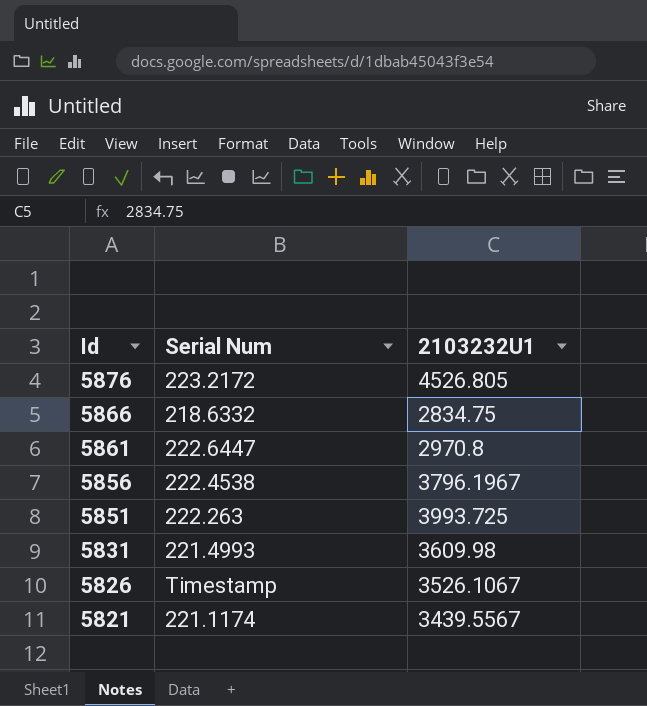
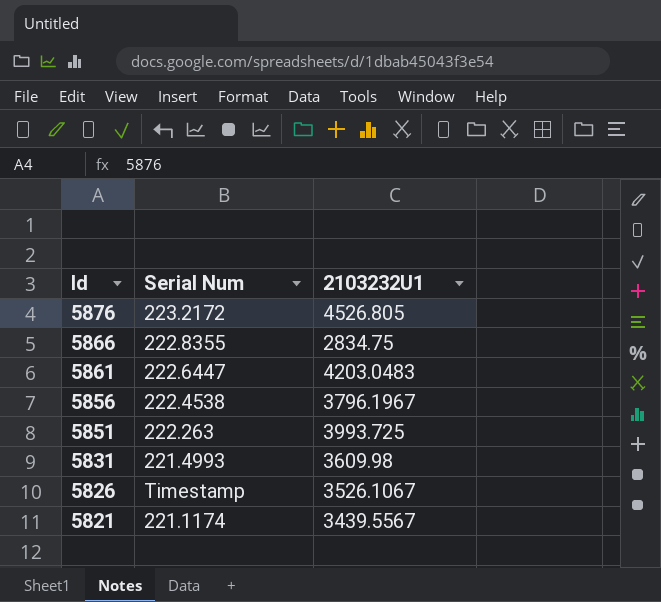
5866 | Serial Num: 218.6332 -> 222.8355
5861 | 2103232U1: 2970.8 -> 4203.0483

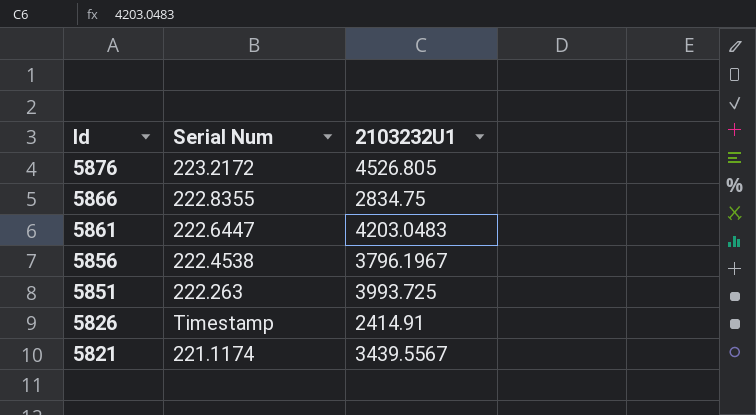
row 5831: 221.4993 | 3609.98 -> none
5826 | 2103232U1: 3526.1067 -> 2414.91

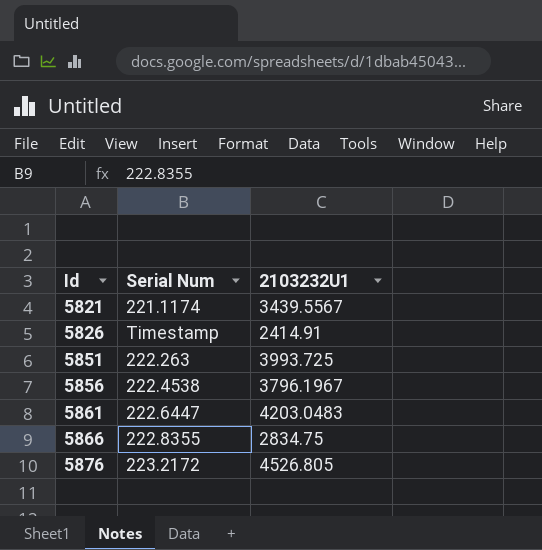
row order: Id descending -> Id ascending

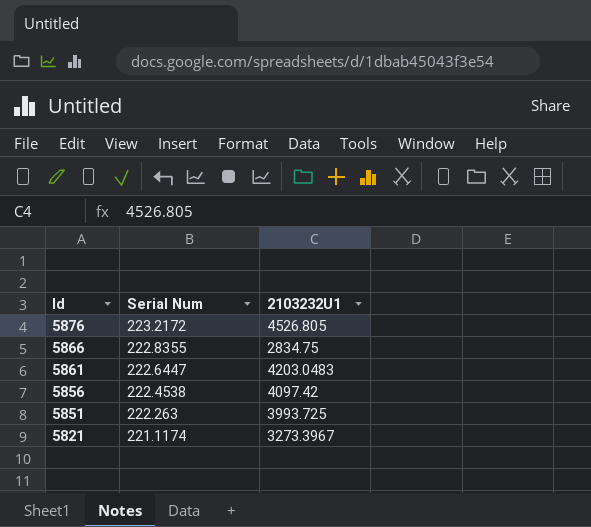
row order: Id ascending -> Id descending
row 5826: Timestamp | 2414.91 -> none
5856 | 2103232U1: 3796.1967 -> 4097.42
5821 | 2103232U1: 3439.5567 -> 3273.3967

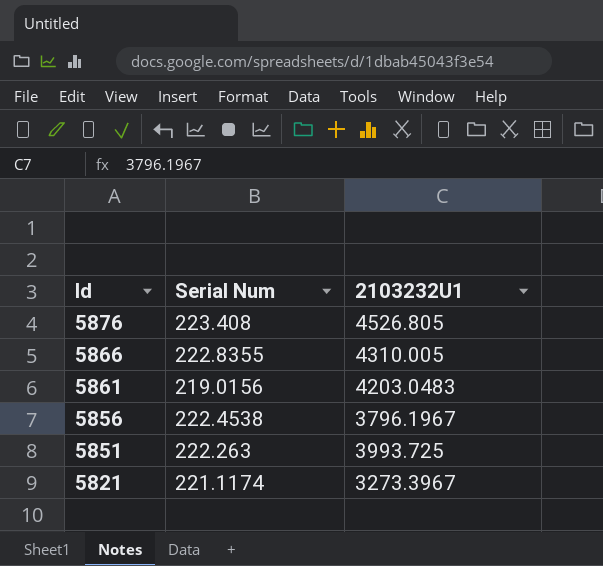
5876 | Serial Num: 223.2172 -> 223.408
5866 | 2103232U1: 2834.75 -> 4310.005
5861 | Serial Num: 222.6447 -> 219.0156
5856 | 2103232U1: 4097.42 -> 3796.1967

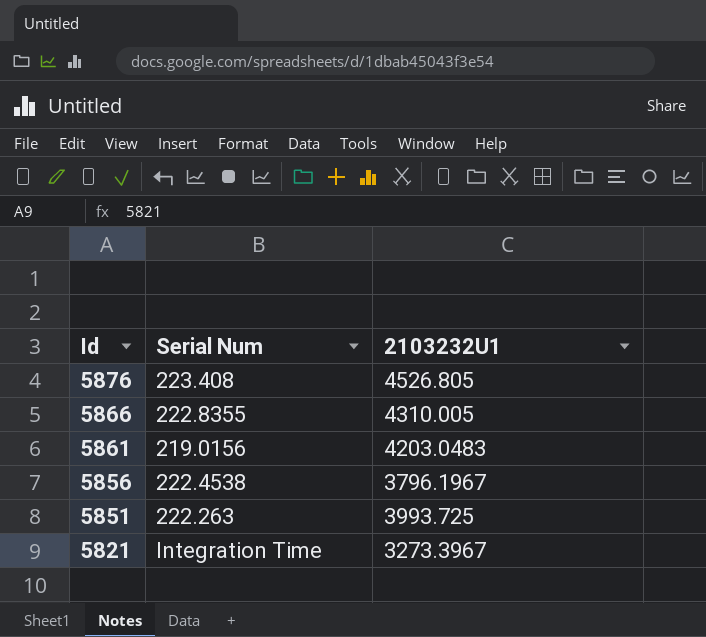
5821 | Serial Num: 221.1174 -> Integration Time

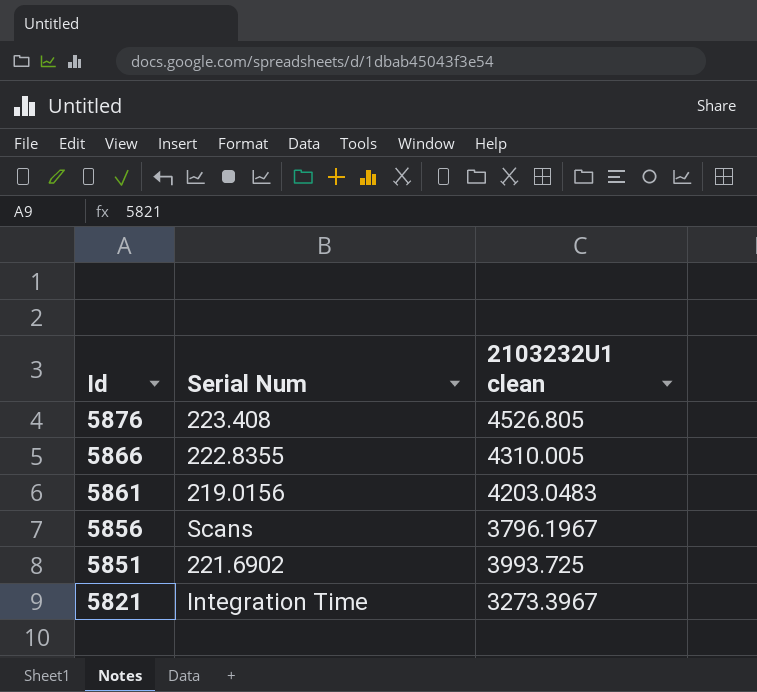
column name: 2103232U1 -> 2103232U1 clean
5856 | Serial Num: 222.4538 -> Scans
5851 | Serial Num: 222.263 -> 221.6902

